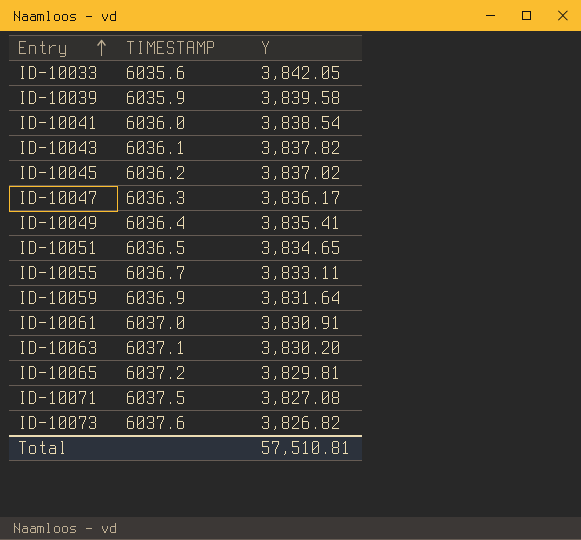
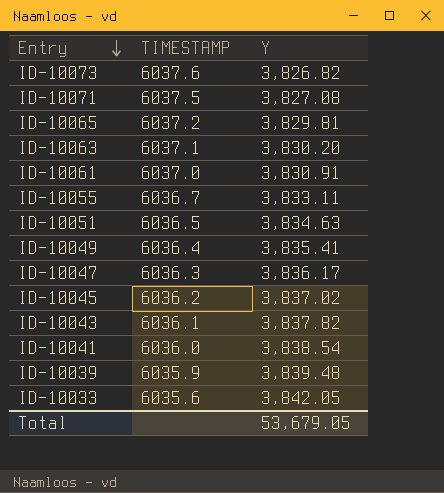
row order: Entry ascending -> Entry descending
row ID-10059: 6036.9 | 3,831.64 -> none
ID-10051 | Y: 3,834.65 -> 3,834.63
ID-10039 | Y: 3,839.58 -> 3,839.48
Total | Y: 57,510.81 -> 53,679.05

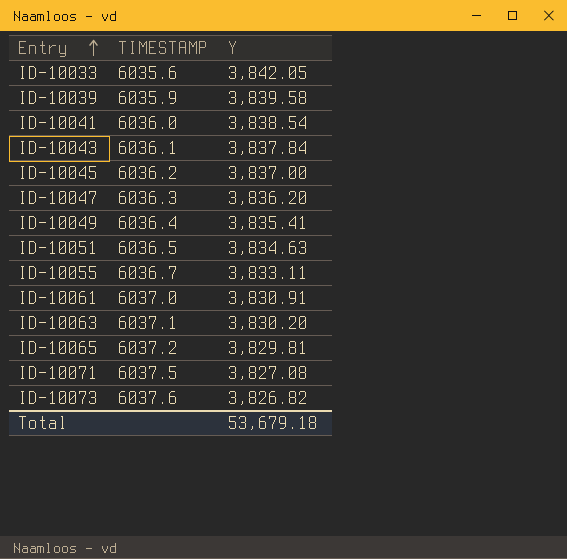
row order: Entry descending -> Entry ascending
ID-10039 | Y: 3,839.48 -> 3,839.58
ID-10043 | Y: 3,837.82 -> 3,837.84
ID-10045 | Y: 3,837.02 -> 3,837.00
ID-10047 | Y: 3,836.17 -> 3,836.20
Total | Y: 53,679.05 -> 53,679.18

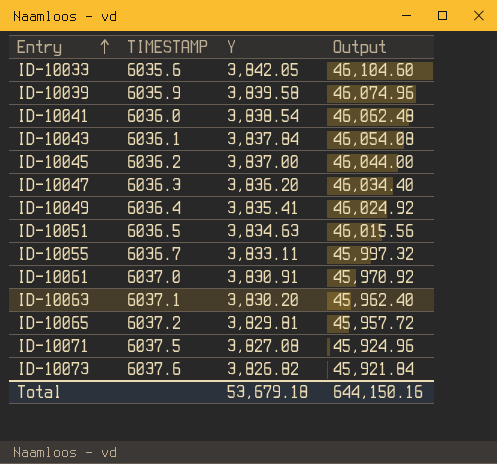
column Output | formula: none -> [Y] * 12

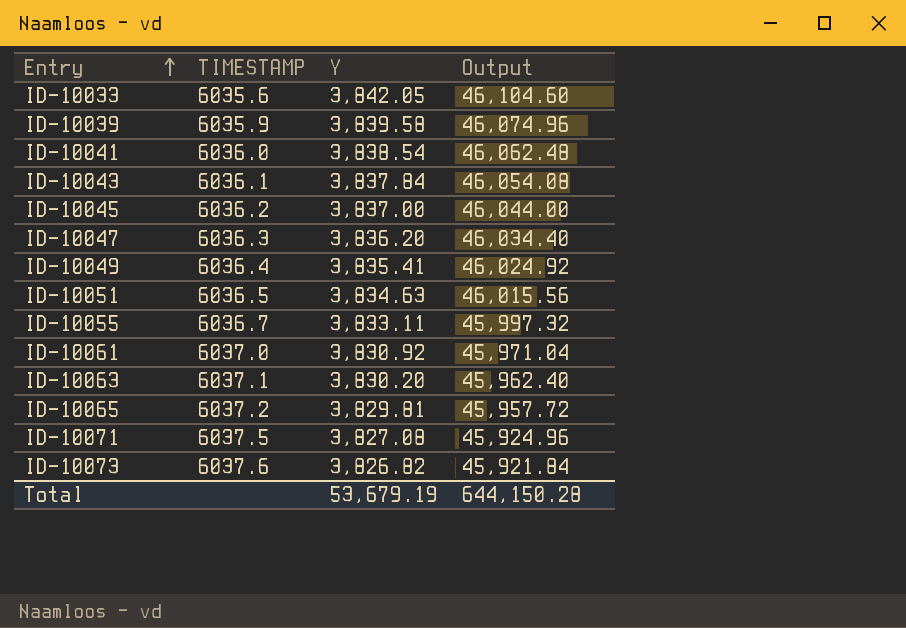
ID-10061 | Y: 3,830.91 -> 3,830.92
ID-10061 | Output: 45,970.92 -> 45,971.04
Total | Y: 53,679.18 -> 53,679.19
Total | Output: 644,150.16 -> 644,150.28

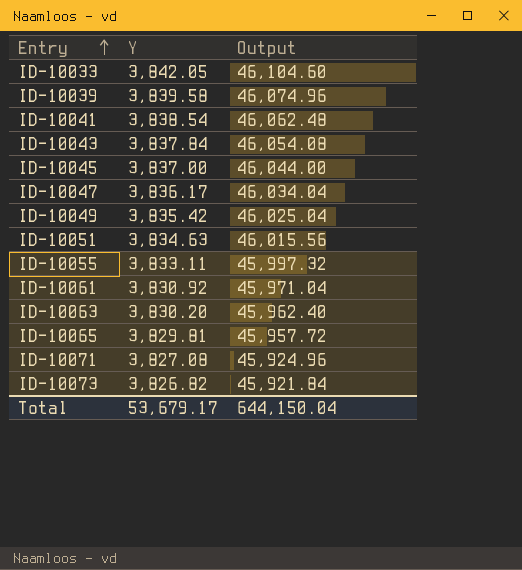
column TIMESTAMP | position: 2 -> none
ID-10047 | Y: 3,836.20 -> 3,836.17
ID-10047 | Output: 46,034.40 -> 46,034.04
ID-10049 | Y: 3,835.41 -> 3,835.42
ID-10049 | Output: 46,024.92 -> 46,025.04
Total | Y: 53,679.19 -> 53,679.17
Total | Output: 644,150.28 -> 644,150.04

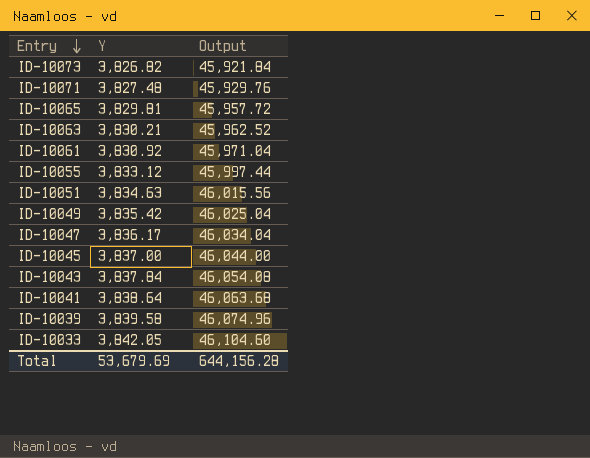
row order: Entry ascending -> Entry descending
ID-10071 | Y: 3,827.08 -> 3,827.48
ID-10071 | Output: 45,924.96 -> 45,929.76
ID-10063 | Y: 3,830.20 -> 3,830.21
ID-10063 | Output: 45,962.40 -> 45,962.52
ID-10055 | Y: 3,833.11 -> 3,833.12
ID-10055 | Output: 45,997.32 -> 45,997.44
ID-10041 | Y: 3,838.54 -> 3,838.64
ID-10041 | Output: 46,062.48 -> 46,063.68
Total | Y: 53,679.17 -> 53,679.69
Total | Output: 644,150.04 -> 644,156.28

